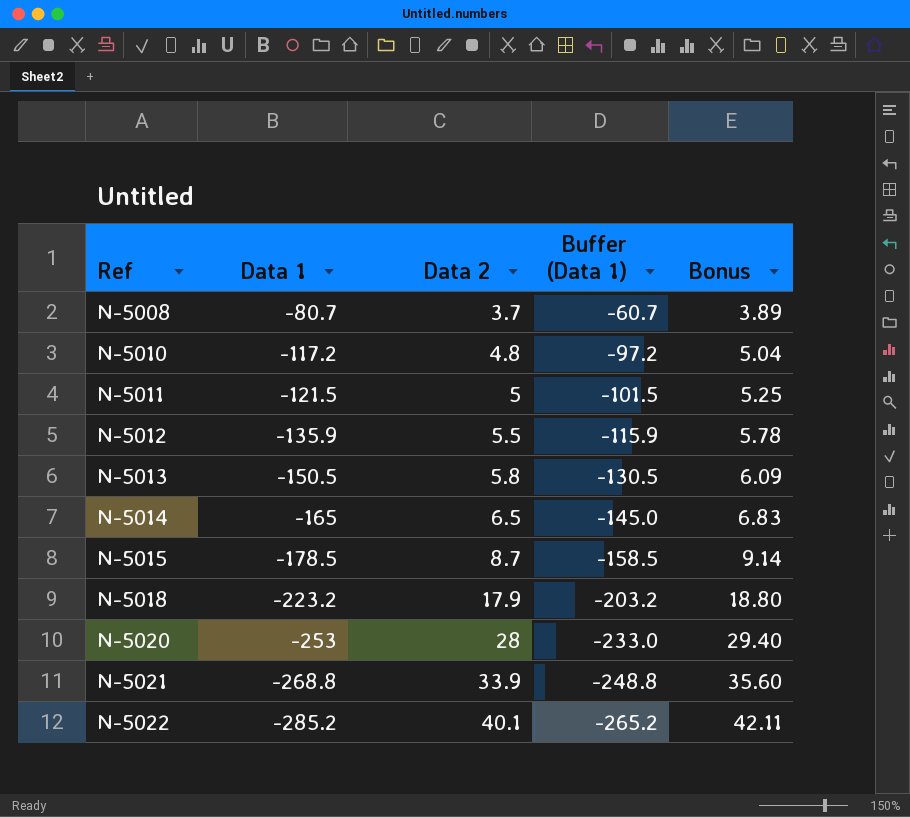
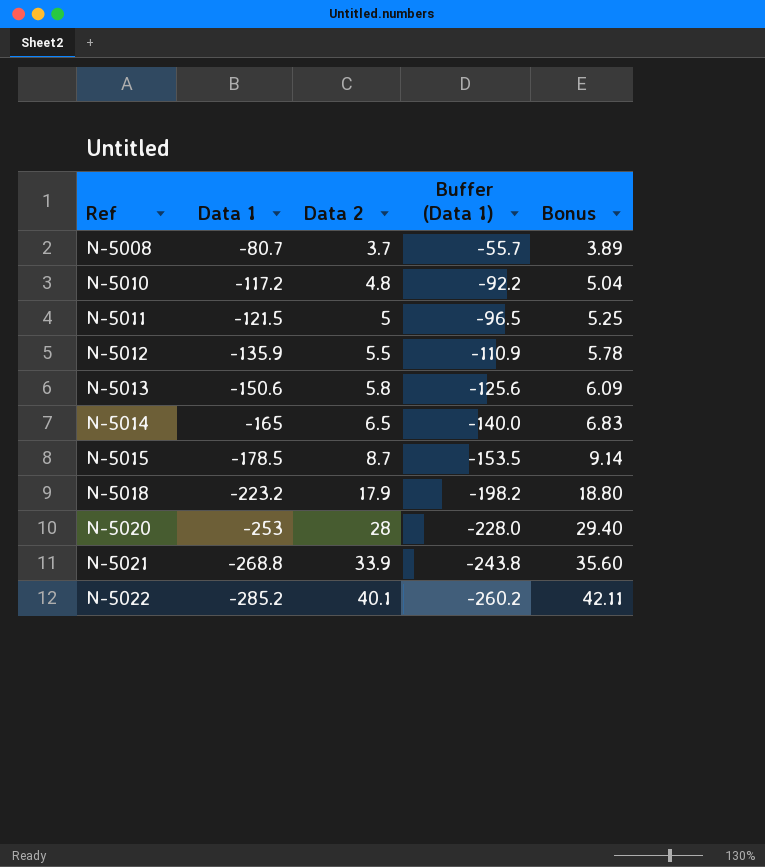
column Buffer (Data 1) | formula: [Data 1] + 20 -> [Data 1] + 25
N-5013 | Data 1: -150.5 -> -150.6

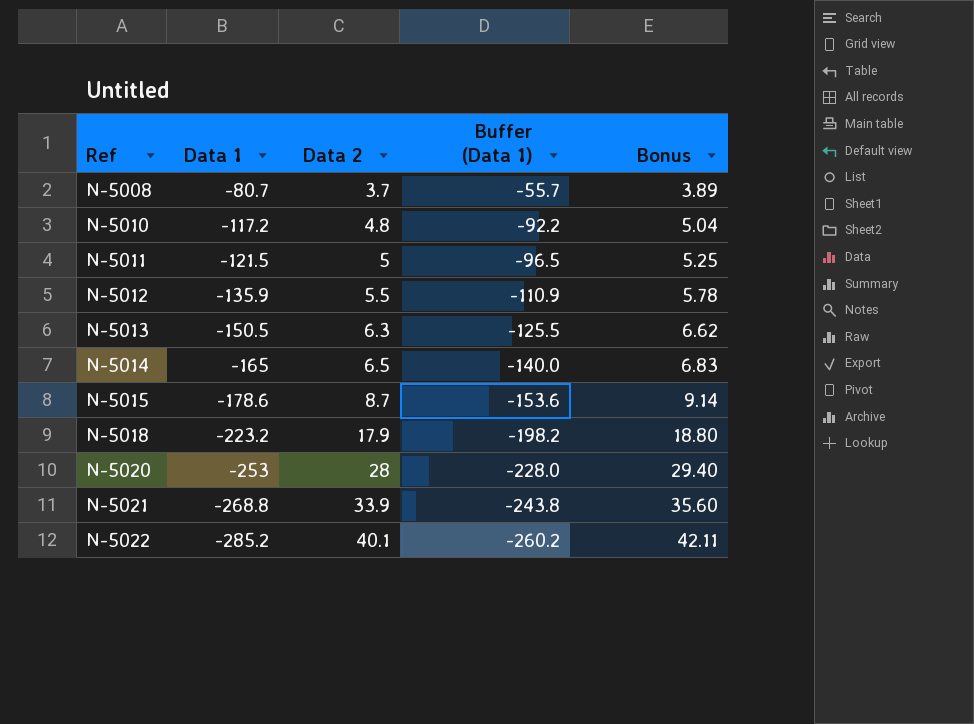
N-5013 | Data 1: -150.6 -> -150.5
N-5013 | Data 2: 5.8 -> 6.3
N-5013 | Buffer (Data 1): -125.6 -> -125.5
N-5013 | Bonus: 6.09 -> 6.62
N-5015 | Data 1: -178.5 -> -178.6
N-5015 | Buffer (Data 1): -153.5 -> -153.6

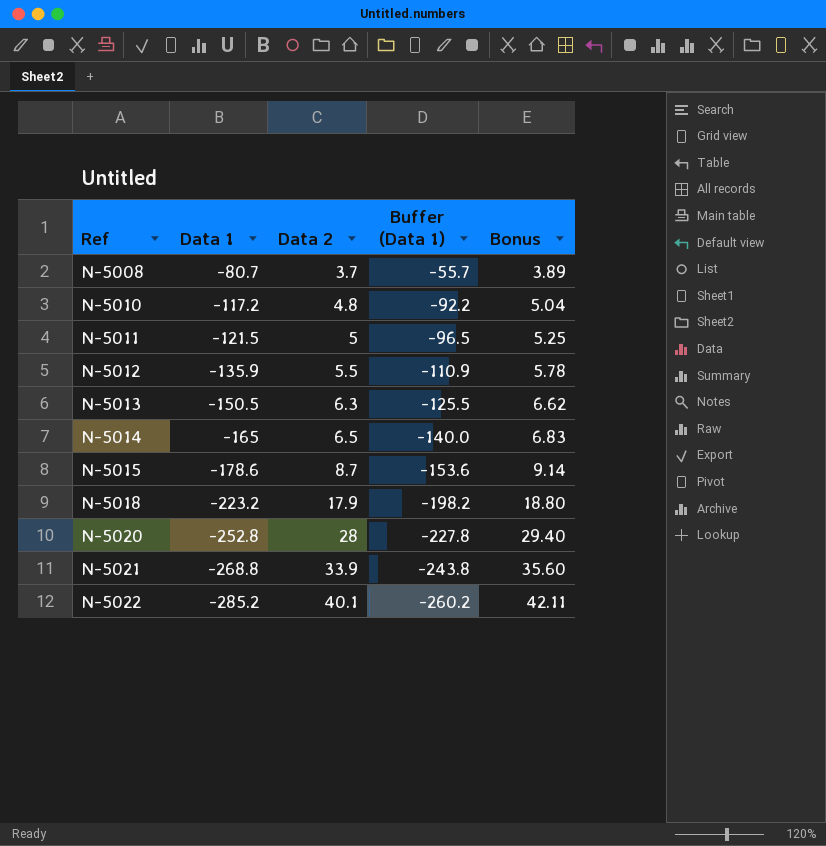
N-5020 | Data 1: -253 -> -252.8
N-5020 | Buffer (Data 1): -228.0 -> -227.8

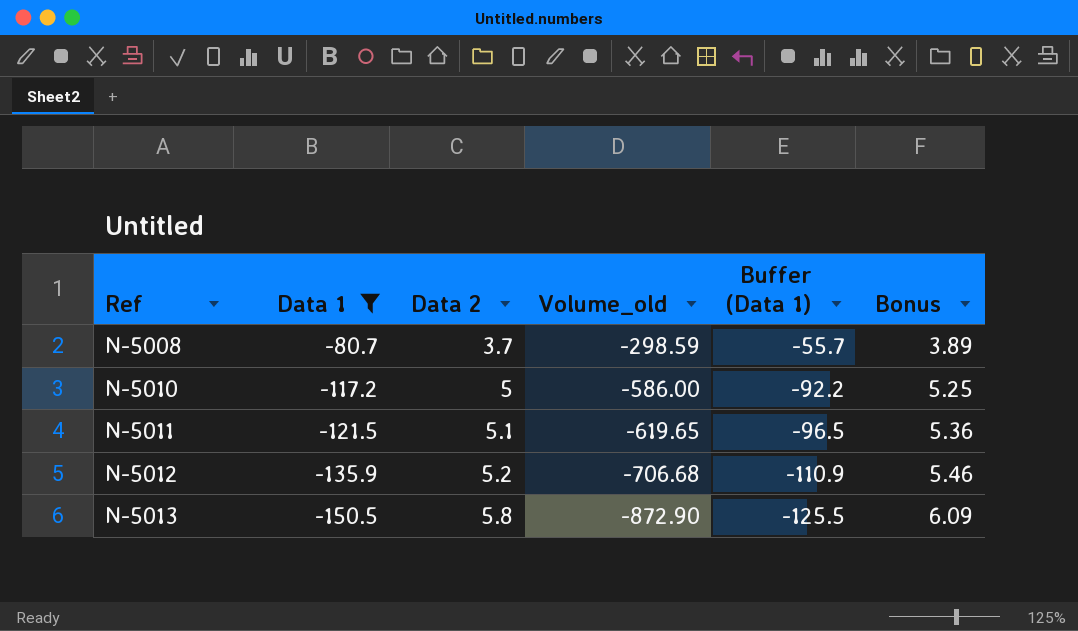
filter: none -> Data 1 >= -150.5
column Volume_old | formula: none -> [Data 1] * [Data 2]
N-5010 | Data 2: 4.8 -> 5
N-5010 | Bonus: 5.04 -> 5.25
N-5011 | Data 2: 5 -> 5.1
N-5011 | Bonus: 5.25 -> 5.36
N-5012 | Data 2: 5.5 -> 5.2
N-5012 | Bonus: 5.78 -> 5.46
N-5013 | Data 2: 6.3 -> 5.8
N-5013 | Bonus: 6.62 -> 6.09

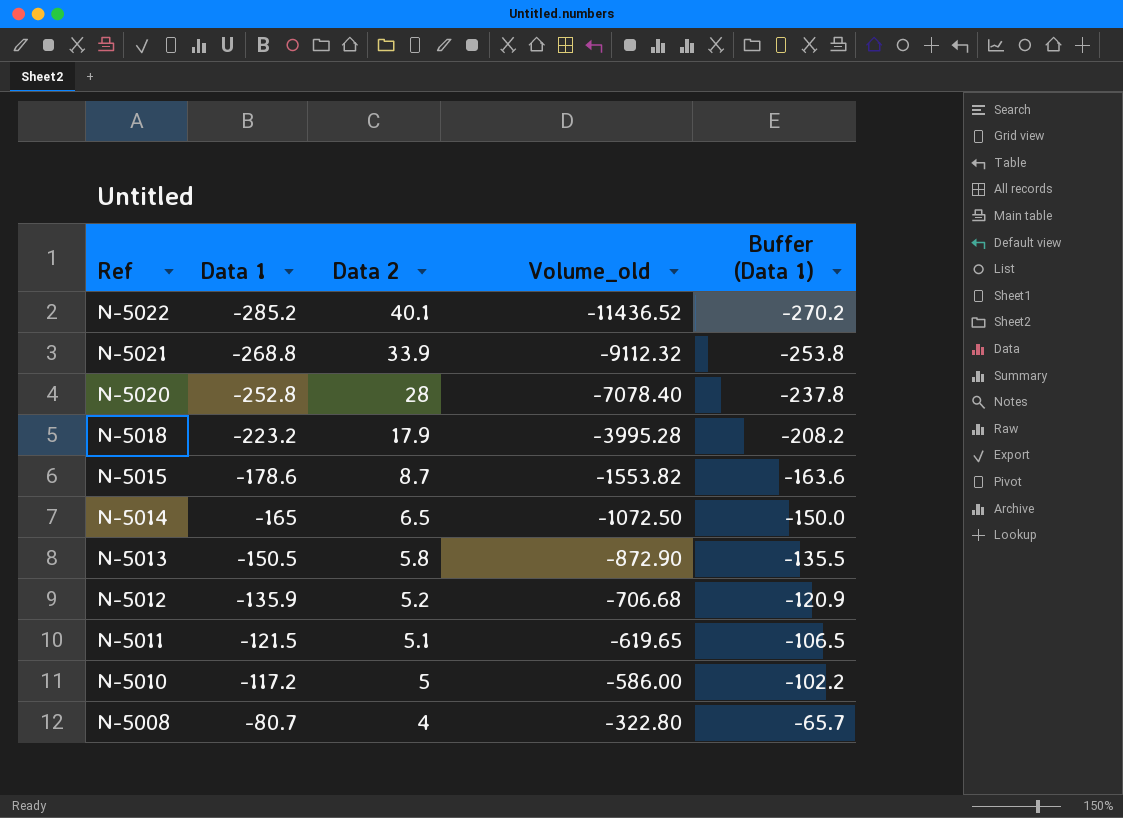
filter: Data 1 >= -150.5 -> none
row order: Ref ascending -> Ref descending
column Bonus | formula: [Data 2] * 1.05 -> none
column Buffer (Data 1) | formula: [Data 1] + 25 -> [Data 1] + 15
N-5008 | Data 2: 3.7 -> 4
N-5008 | Volume_old: -298.59 -> -322.80

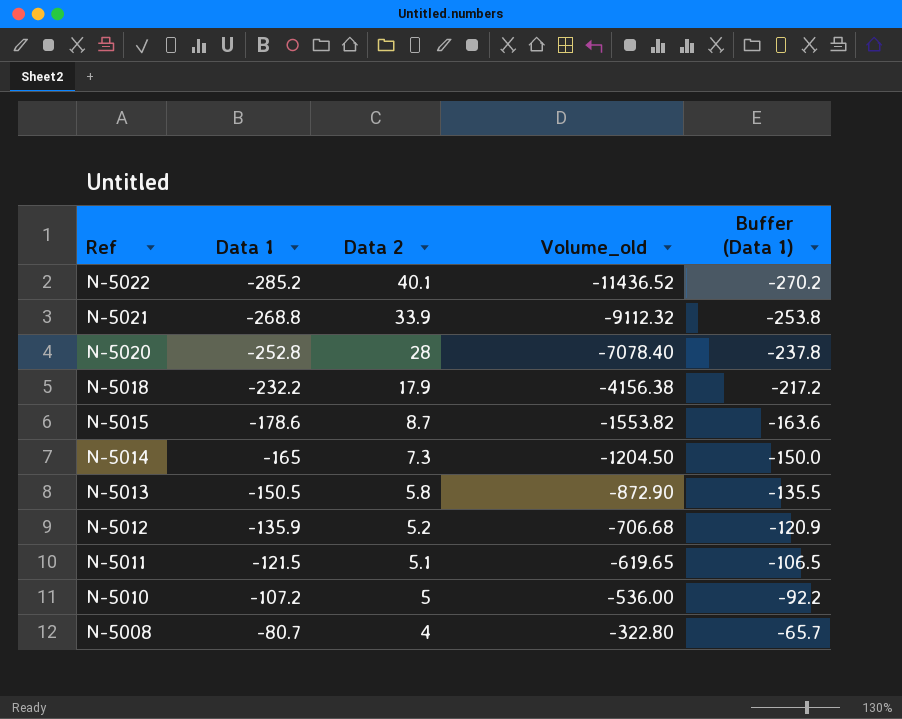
N-5018 | Data 1: -223.2 -> -232.2
N-5018 | Volume_old: -3995.28 -> -4156.38
N-5018 | Buffer (Data 1): -208.2 -> -217.2
N-5014 | Data 2: 6.5 -> 7.3
N-5014 | Volume_old: -1072.50 -> -1204.50
N-5010 | Data 1: -117.2 -> -107.2
N-5010 | Volume_old: -586.00 -> -536.00
N-5010 | Buffer (Data 1): -102.2 -> -92.2

